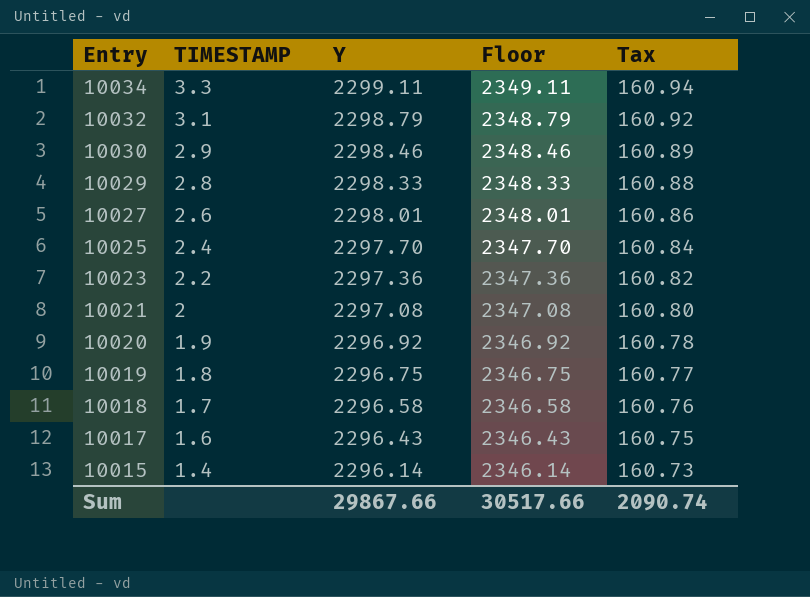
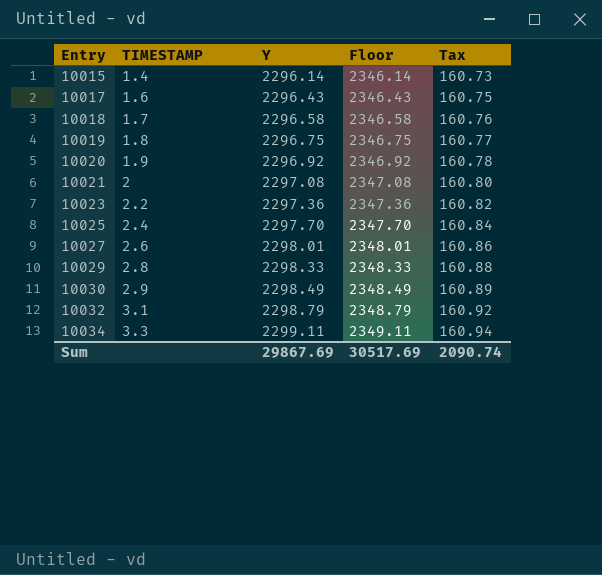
row order: Entry descending -> Entry ascending
10030 | Y: 2298.46 -> 2298.49
10030 | Floor: 2348.46 -> 2348.49
Sum | Y: 29867.66 -> 29867.69
Sum | Floor: 30517.66 -> 30517.69

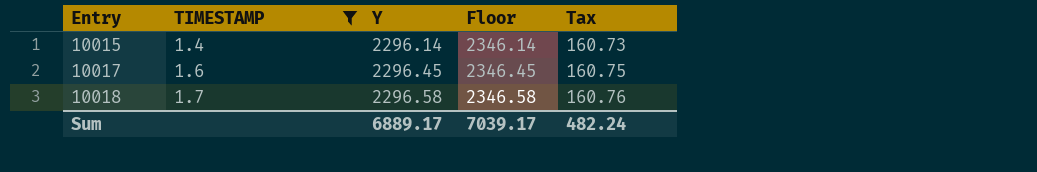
filter: none -> TIMESTAMP <= 1.7
10017 | Y: 2296.43 -> 2296.45
10017 | Floor: 2346.43 -> 2346.45
Sum | Y: 29867.69 -> 6889.17
Sum | Floor: 30517.69 -> 7039.17
Sum | Tax: 2090.74 -> 482.24

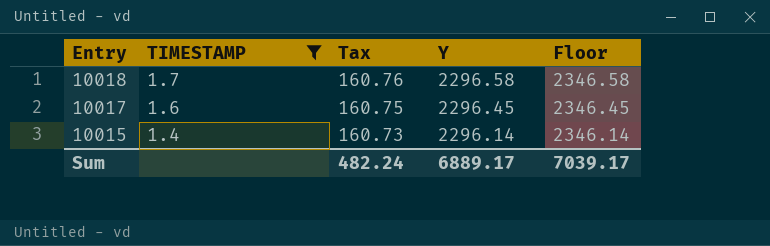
row order: Entry ascending -> Entry descending
column Tax | position: 5 -> 3

